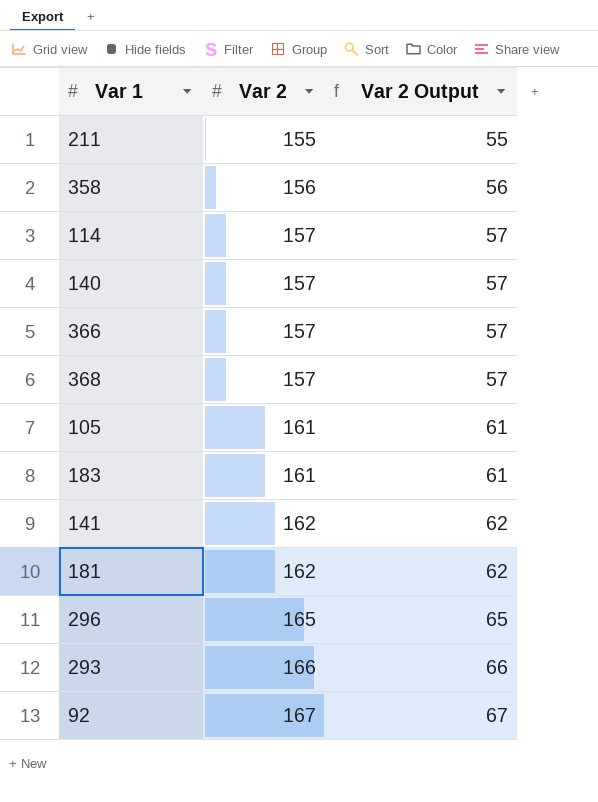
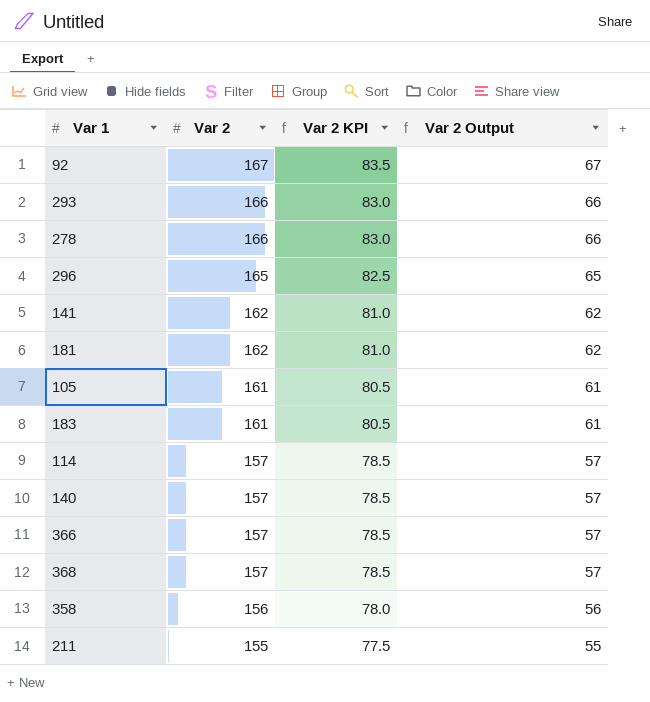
row order: Var 2 ascending -> Var 2 descending
column Var 2 KPI | formula: none -> [Var 2] * 0.5
row 278: none -> 166 | 83.0 | 66

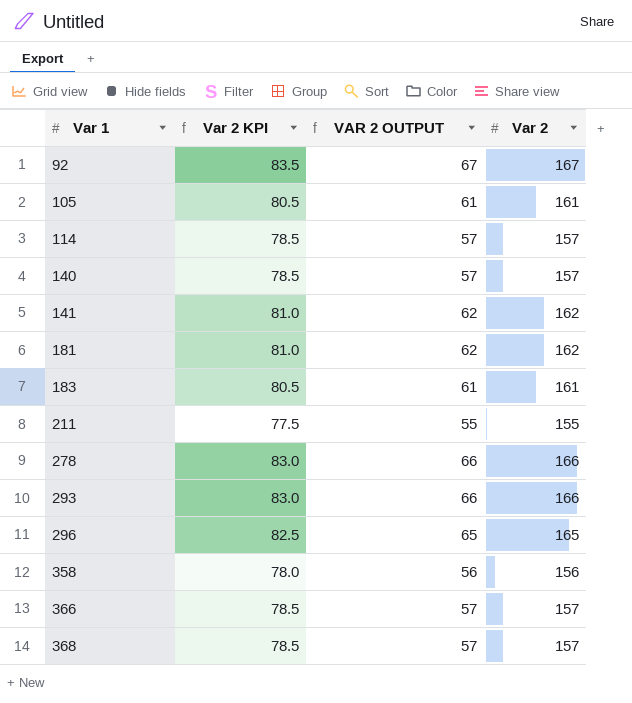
row order: Var 2 descending -> Var 1 ascending
column name: Var 2 Output -> VAR 2 OUTPUT
column Var 2 | position: 2 -> 4

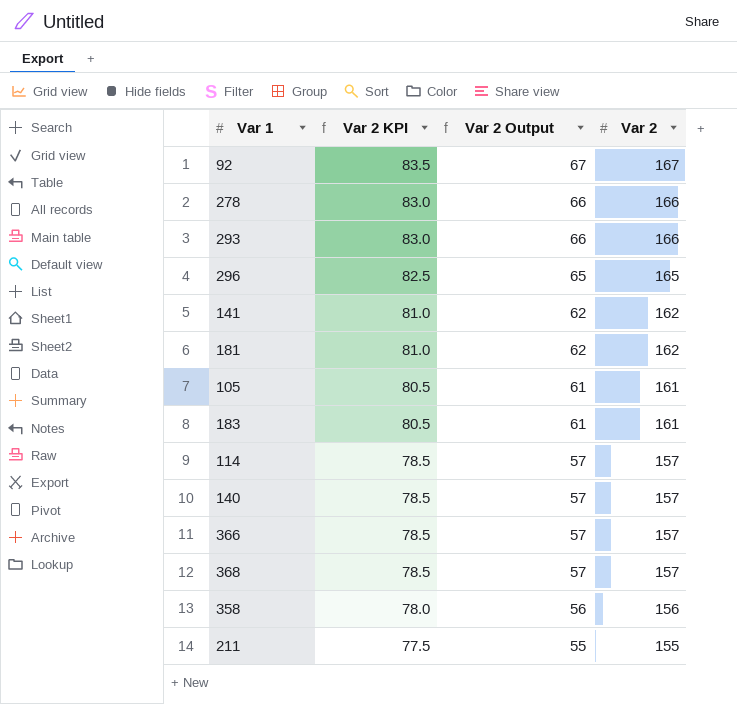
row order: Var 1 ascending -> Var 2 KPI descending
column name: VAR 2 OUTPUT -> Var 2 Output

